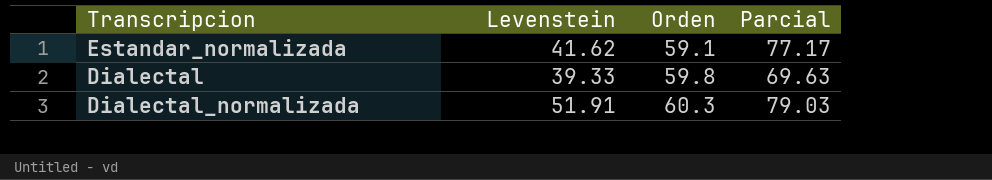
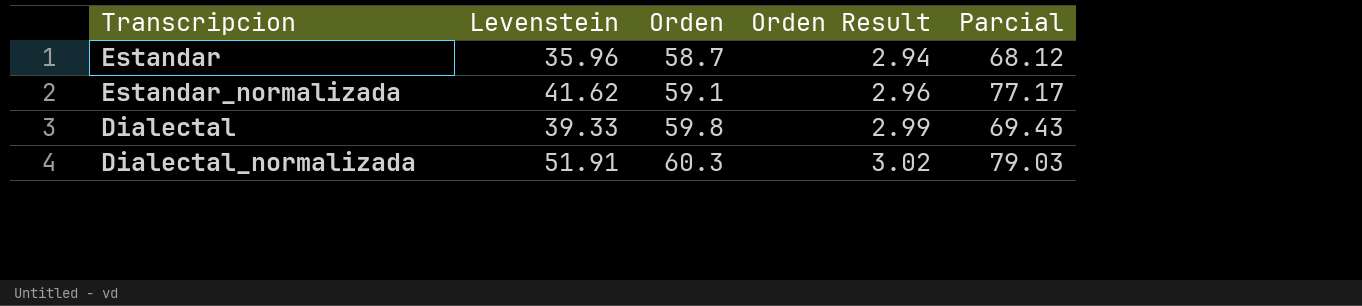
column Orden Result | formula: none -> [Orden] * 0.05
row Estandar: none -> 35.96 | 58.7 | 2.94 | 68.12
Dialectal | Parcial: 69.63 -> 69.43

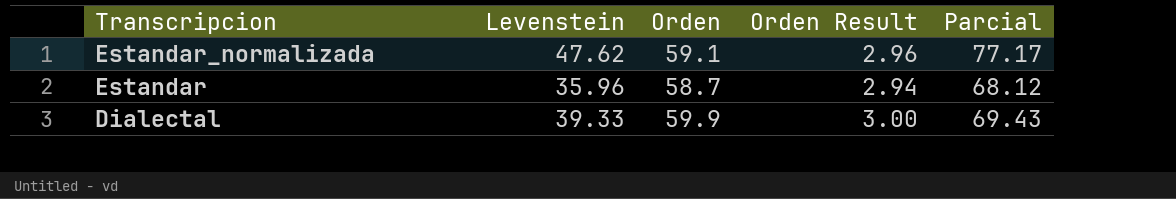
row order: Orden ascending -> Transcripcion descending
row Dialectal_normalizada: 51.91 | 60.3 | 3.02 | 79.03 -> none
Estandar_normalizada | Levenstein: 41.62 -> 47.62
Dialectal | Orden: 59.8 -> 59.9
Dialectal | Orden Result: 2.99 -> 3.00

